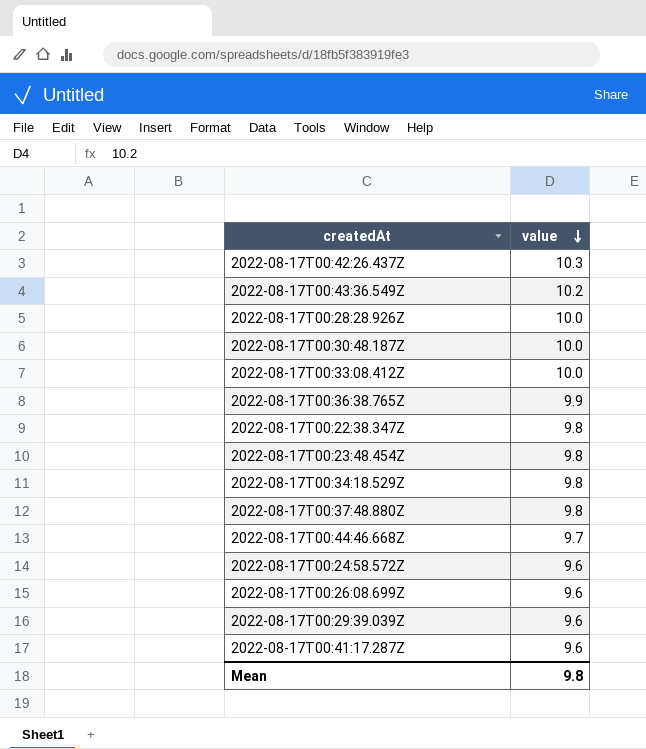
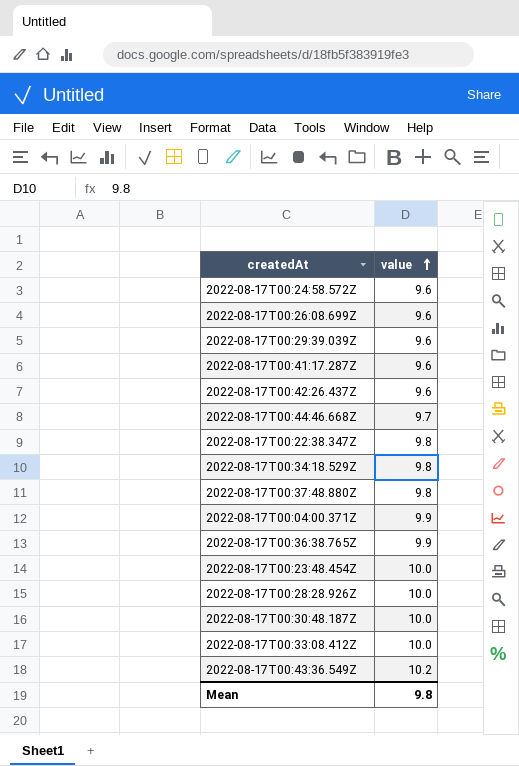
row order: value descending -> value ascending
2022-08-17T00:42:26.437Z | value: 10.3 -> 9.6
row 2022-08-17T00:04:00.371Z: none -> 9.9
2022-08-17T00:23:48.454Z | value: 9.8 -> 10.0

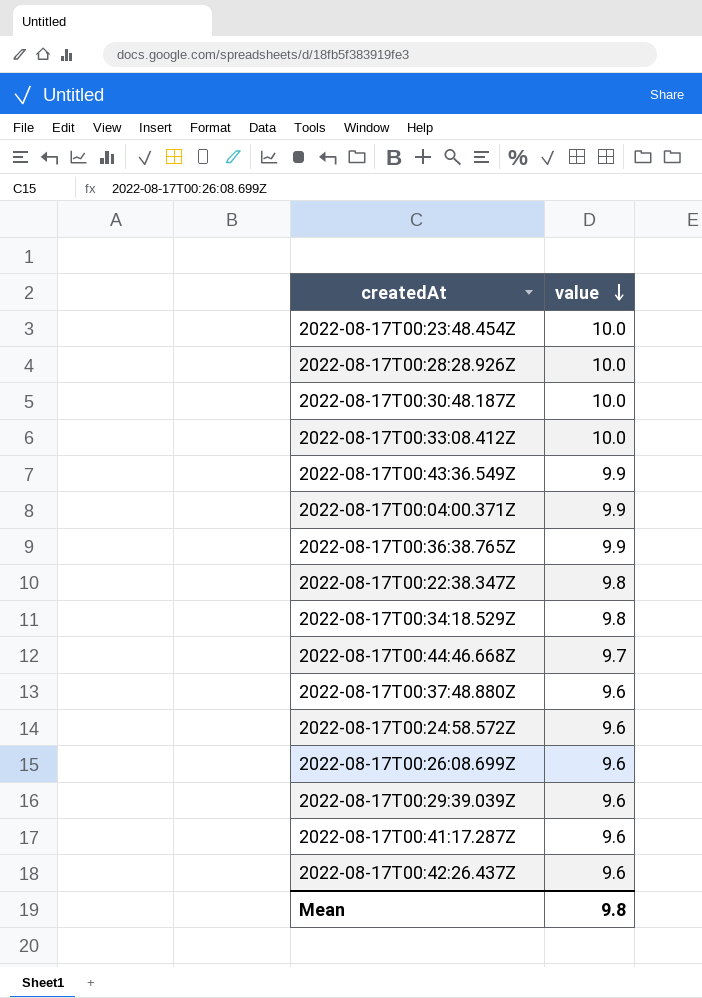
row order: value ascending -> value descending
2022-08-17T00:43:36.549Z | value: 10.2 -> 9.9
2022-08-17T00:37:48.880Z | value: 9.8 -> 9.6

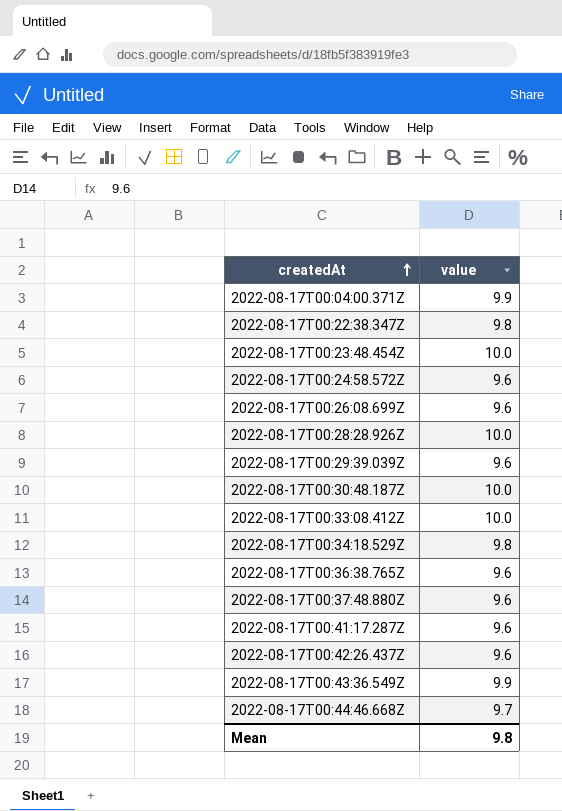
row order: value descending -> createdAt ascending
2022-08-17T00:36:38.765Z | value: 9.9 -> 9.6

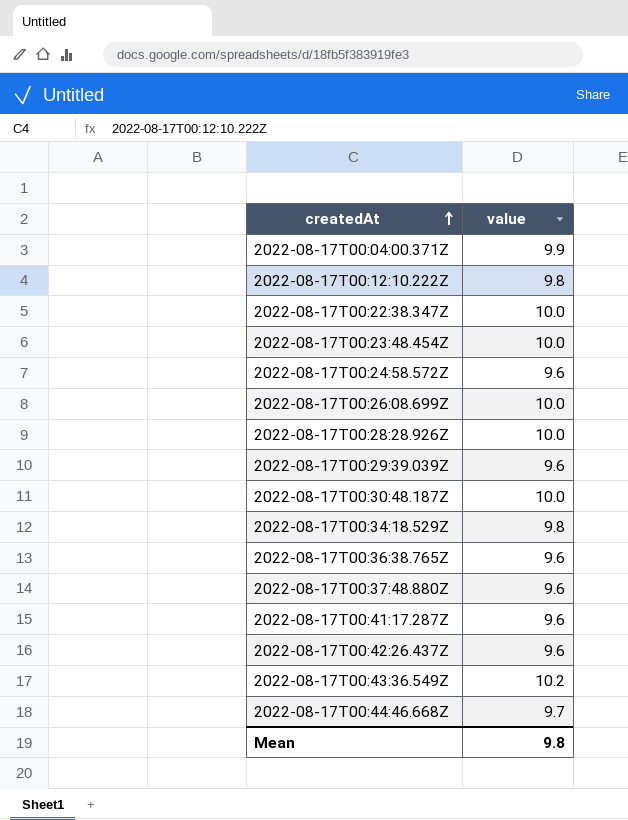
row 2022-08-17T00:33:08.412Z: 10.0 -> none
row 2022-08-17T00:12:10.222Z: none -> 9.8
2022-08-17T00:22:38.347Z | value: 9.8 -> 10.0
2022-08-17T00:26:08.699Z | value: 9.6 -> 10.0
2022-08-17T00:43:36.549Z | value: 9.9 -> 10.2

